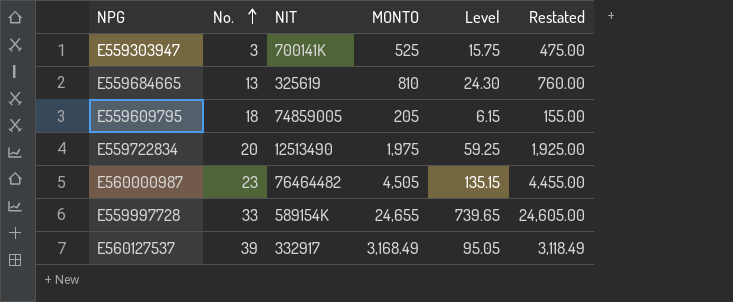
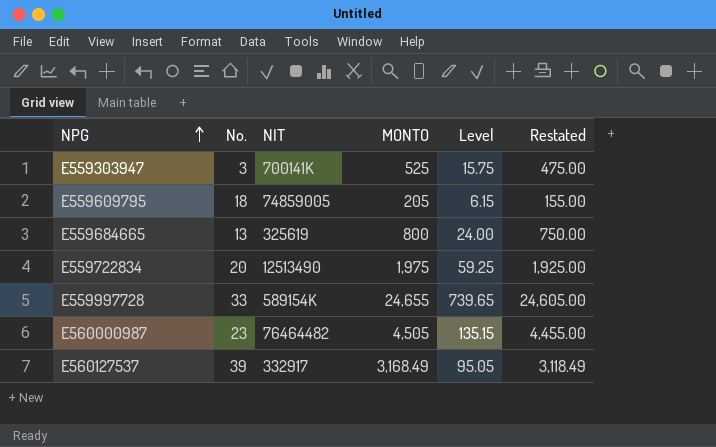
row order: No. ascending -> NPG ascending
E559684665 | MONTO: 810 -> 800
E559684665 | Level: 24.30 -> 24.00
E559684665 | Restated: 760.00 -> 750.00

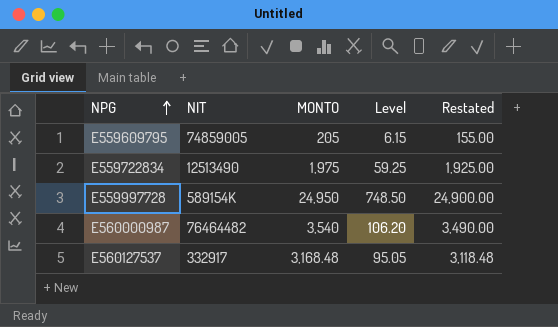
column No. | position: 2 -> none
row E559303947: 3 | 700141K | 525 | 15.75 | 475.00 -> none
row E559684665: 13 | 325619 | 800 | 24.00 | 750.00 -> none
E559997728 | MONTO: 24,655 -> 24,950
E559997728 | Level: 739.65 -> 748.50
E559997728 | Restated: 24,605.00 -> 24,900.00
E560000987 | MONTO: 4,505 -> 3,540
E560000987 | Level: 135.15 -> 106.20
E560000987 | Restated: 4,455.00 -> 3,490.00
E560127537 | MONTO: 3,168.49 -> 3,168.48
E560127537 | Restated: 3,118.49 -> 3,118.48

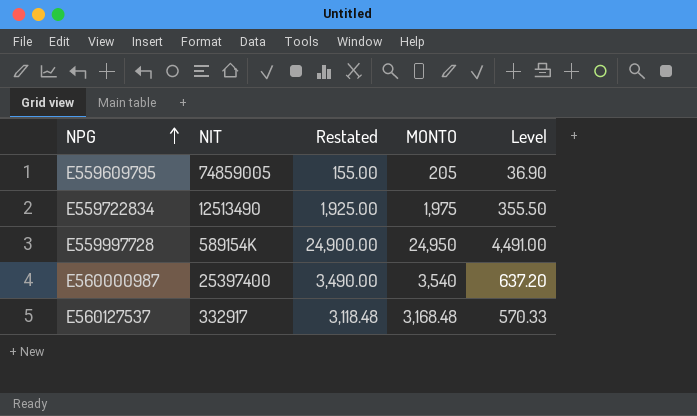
column Restated | position: 5 -> 3
column Level | formula: [MONTO] * 0.03 -> [MONTO] * 0.18
E560000987 | NIT: 76464482 -> 25397400

